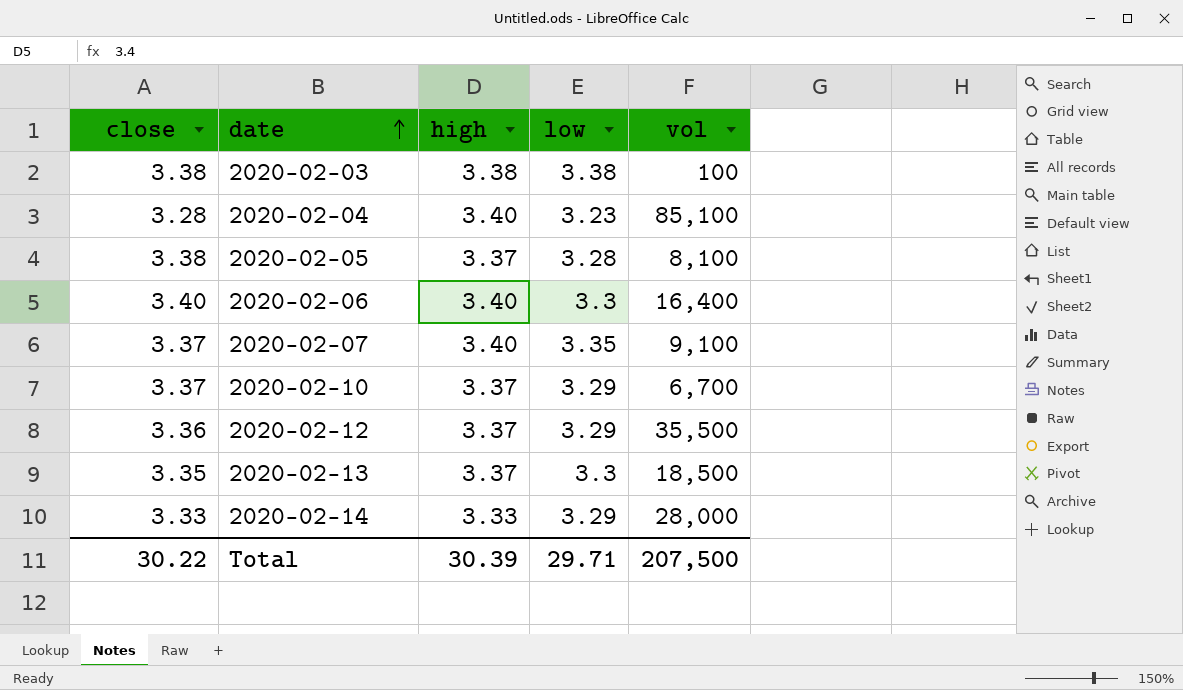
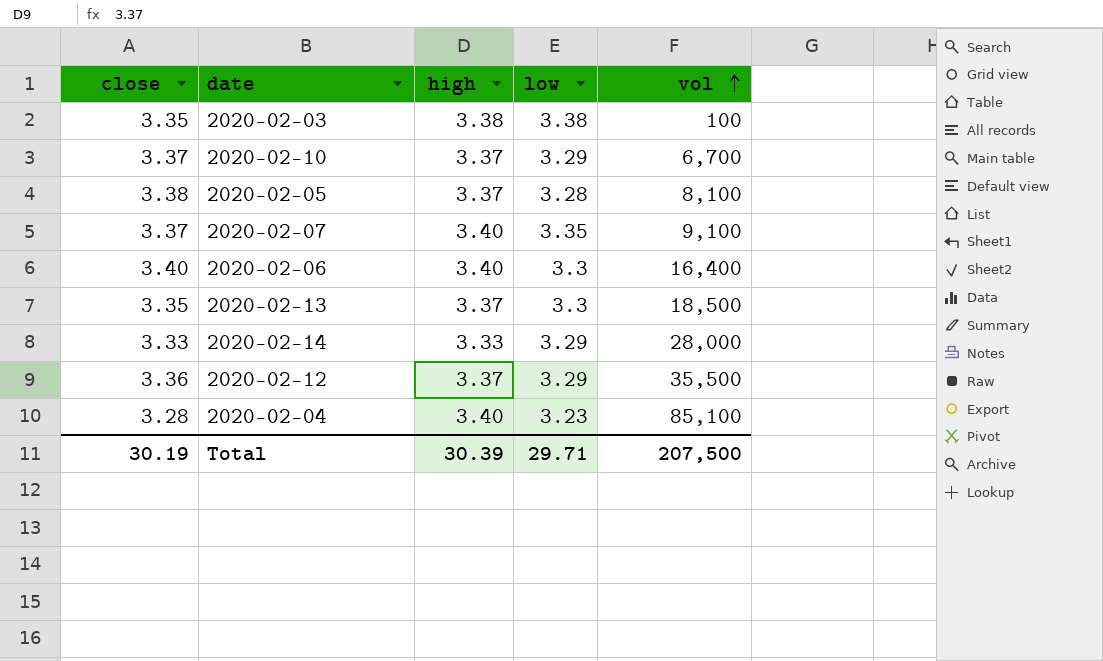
row order: date ascending -> vol ascending
2020-02-03 | close: 3.38 -> 3.35
Total | close: 30.22 -> 30.19

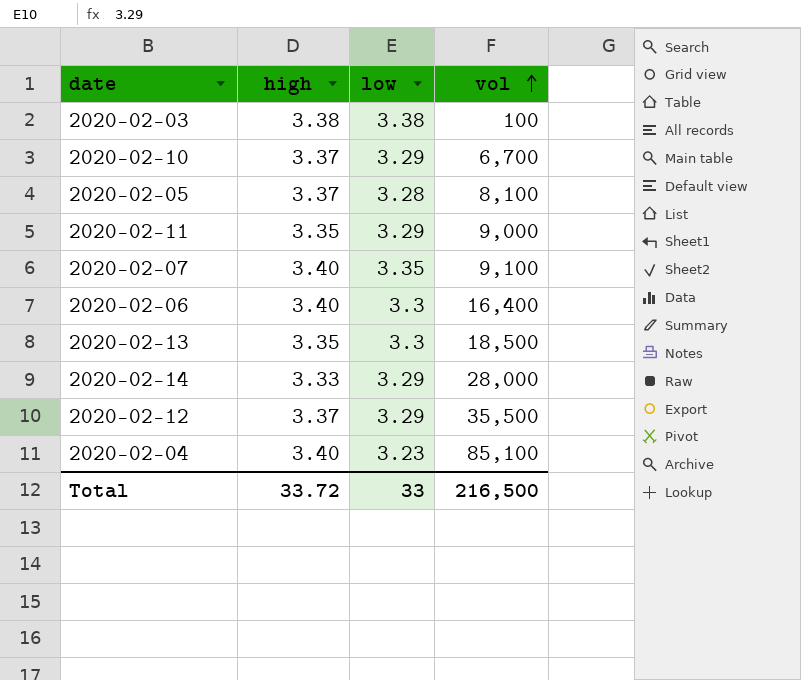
column close | position: 1 -> none
row 2020-02-11: none -> 3.35 | 3.29 | 9,000
2020-02-13 | high: 3.37 -> 3.35
Total | high: 30.39 -> 33.72
Total | low: 29.71 -> 33
Total | vol: 207,500 -> 216,500

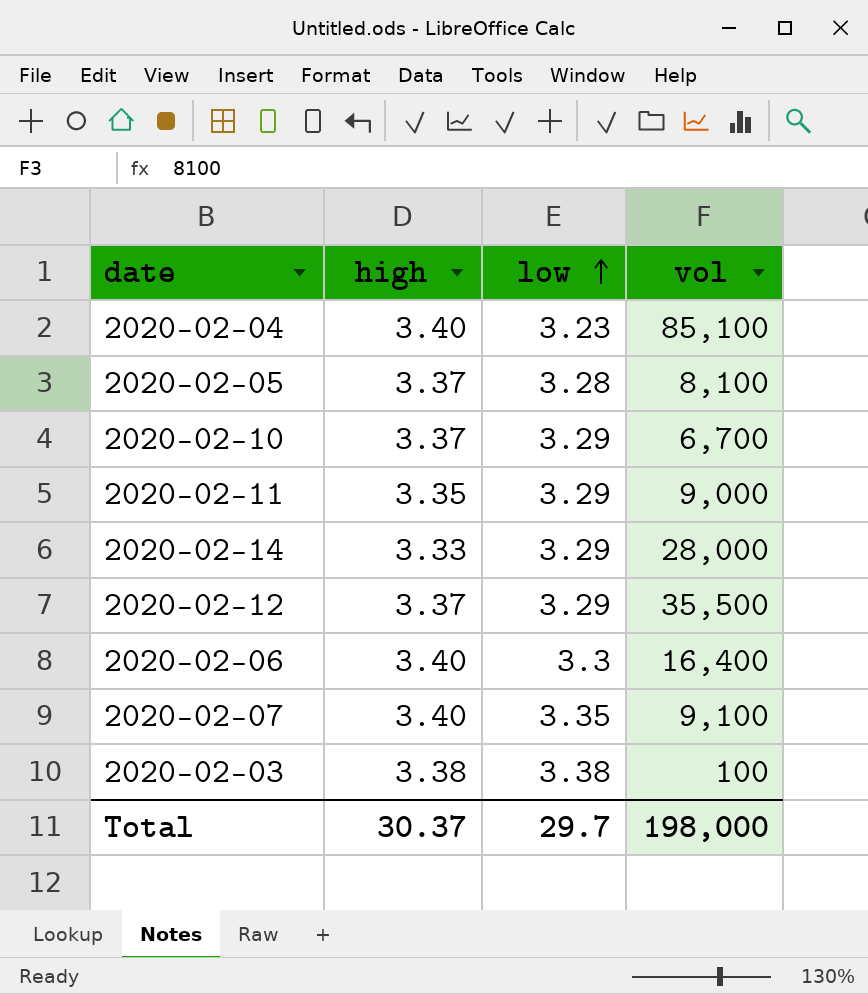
row order: vol ascending -> low ascending
row 2020-02-13: 3.35 | 3.3 | 18,500 -> none
Total | high: 33.72 -> 30.37
Total | low: 33 -> 29.7
Total | vol: 216,500 -> 198,000

